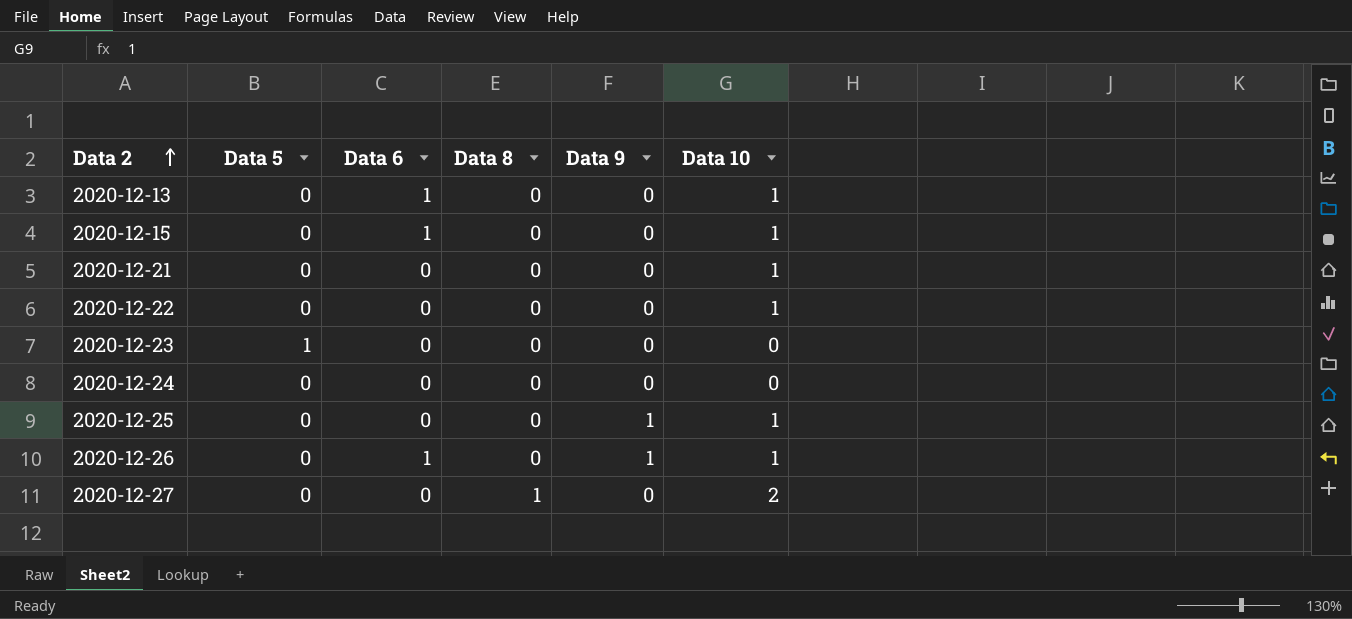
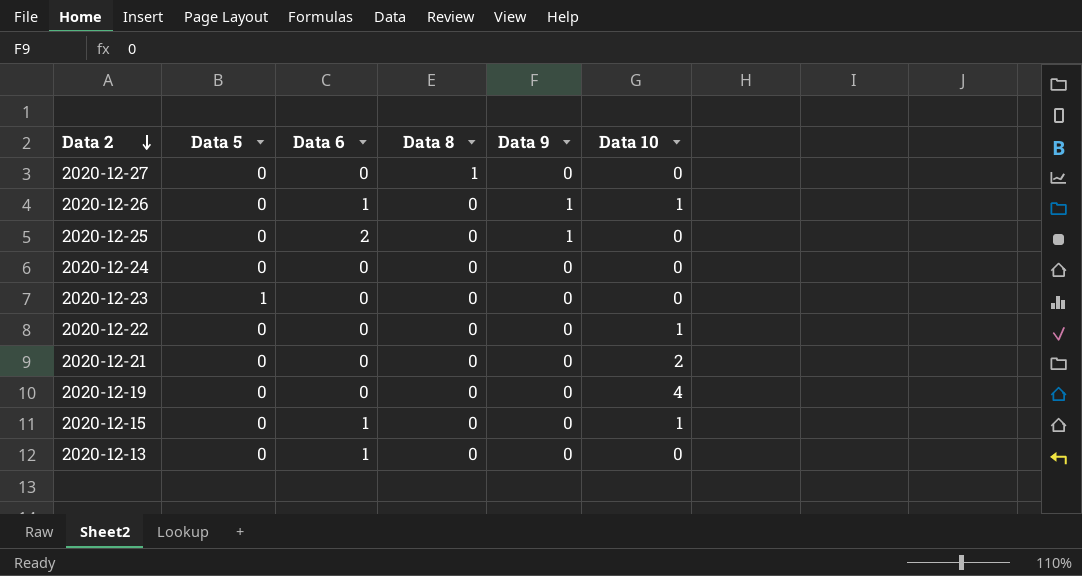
row order: Data 2 ascending -> Data 2 descending
2020-12-27 | Data 10: 2 -> 0
2020-12-25 | Data 6: 0 -> 2
2020-12-25 | Data 10: 1 -> 0
2020-12-21 | Data 10: 1 -> 2
row 2020-12-19: none -> 0 | 0 | 0 | 0 | 4
2020-12-13 | Data 10: 1 -> 0

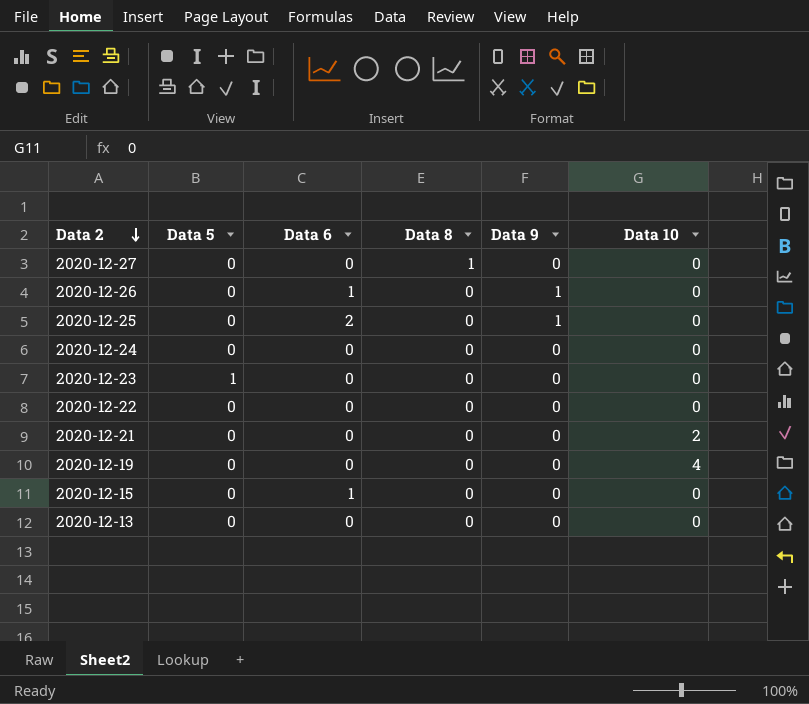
2020-12-26 | Data 10: 1 -> 0
2020-12-22 | Data 10: 1 -> 0
2020-12-15 | Data 10: 1 -> 0
2020-12-13 | Data 6: 1 -> 0

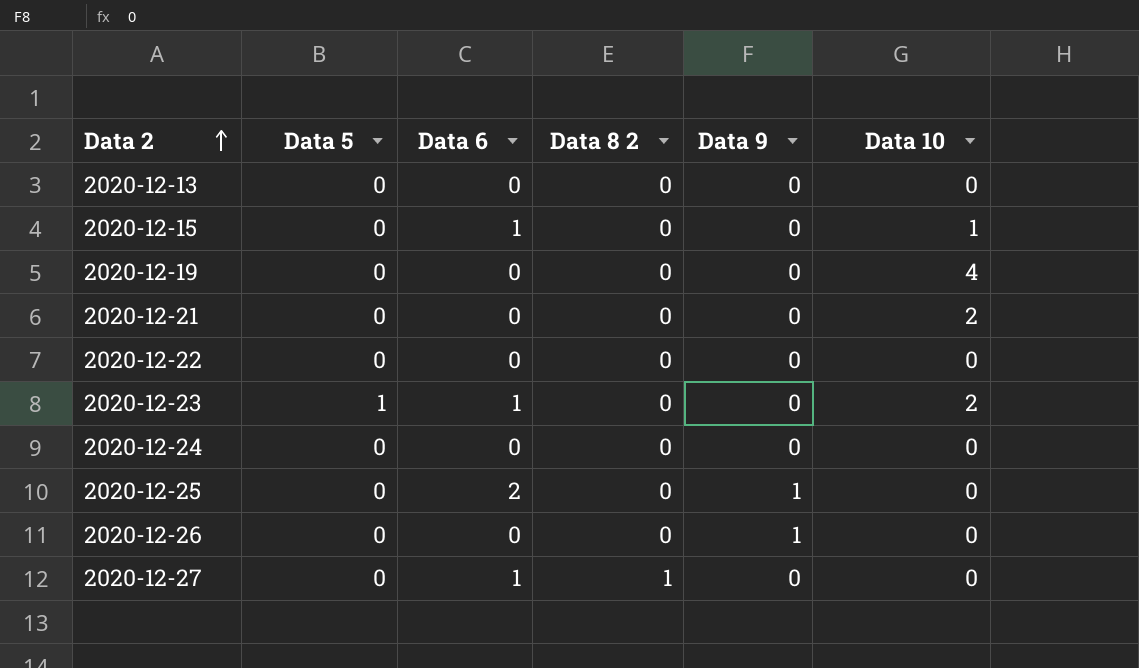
row order: Data 2 descending -> Data 2 ascending
column name: Data 8 -> Data 8 2
2020-12-15 | Data 10: 0 -> 1
2020-12-23 | Data 6: 0 -> 1
2020-12-23 | Data 10: 0 -> 2
2020-12-26 | Data 6: 1 -> 0
2020-12-27 | Data 6: 0 -> 1

